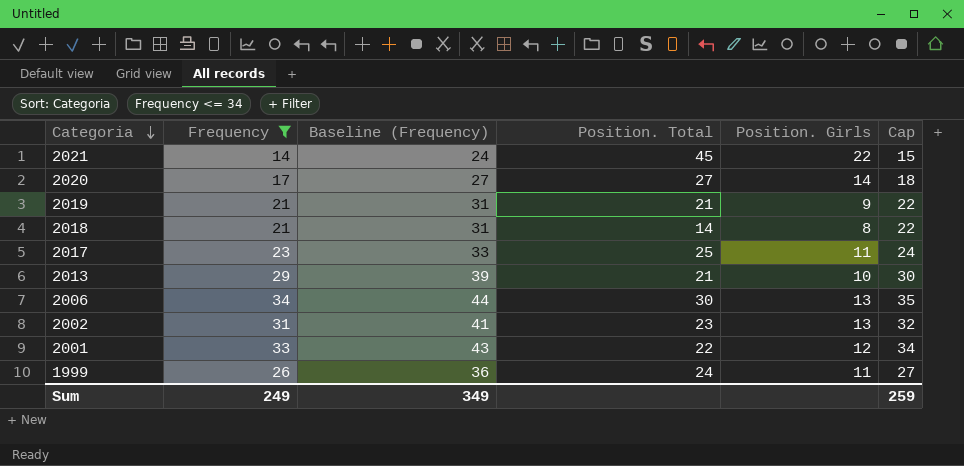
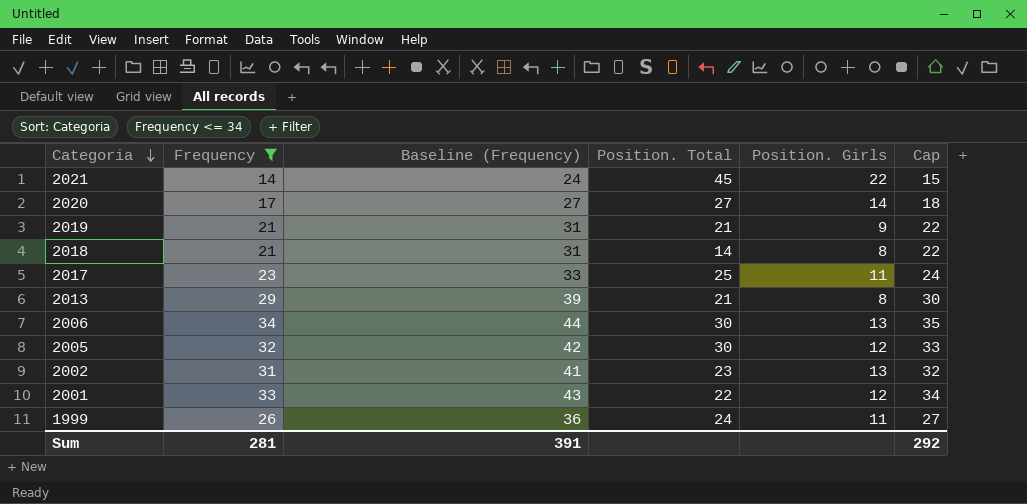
2013 | Position. Girls: 10 -> 8
row 2005: none -> 32 | 42 | 30 | 12 | 33
Sum | Frequency: 249 -> 281
Sum | Baseline (Frequency): 349 -> 391
Sum | Cap: 259 -> 292

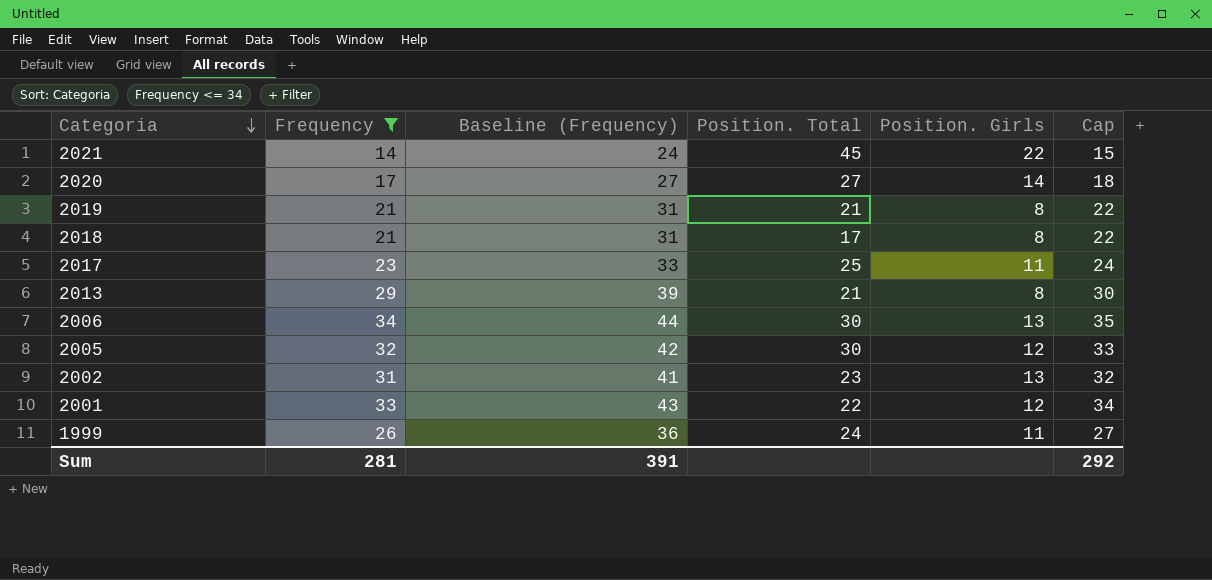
2019 | Position. Girls: 9 -> 8
2018 | Position. Total: 14 -> 17

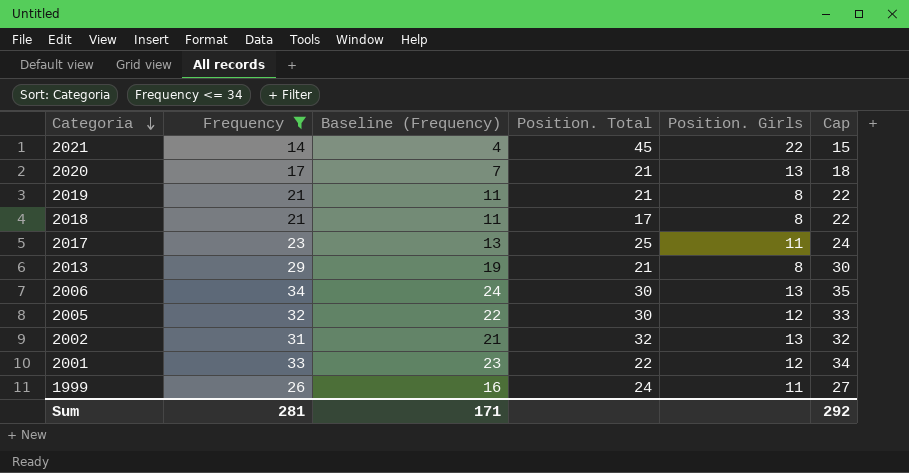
column Baseline (Frequency) | formula: [Frequency] + 10 -> [Frequency] - 10
2020 | Position. Total: 27 -> 21
2020 | Position. Girls: 14 -> 13
2002 | Position. Total: 23 -> 32
Sum | Baseline (Frequency): 391 -> 171

